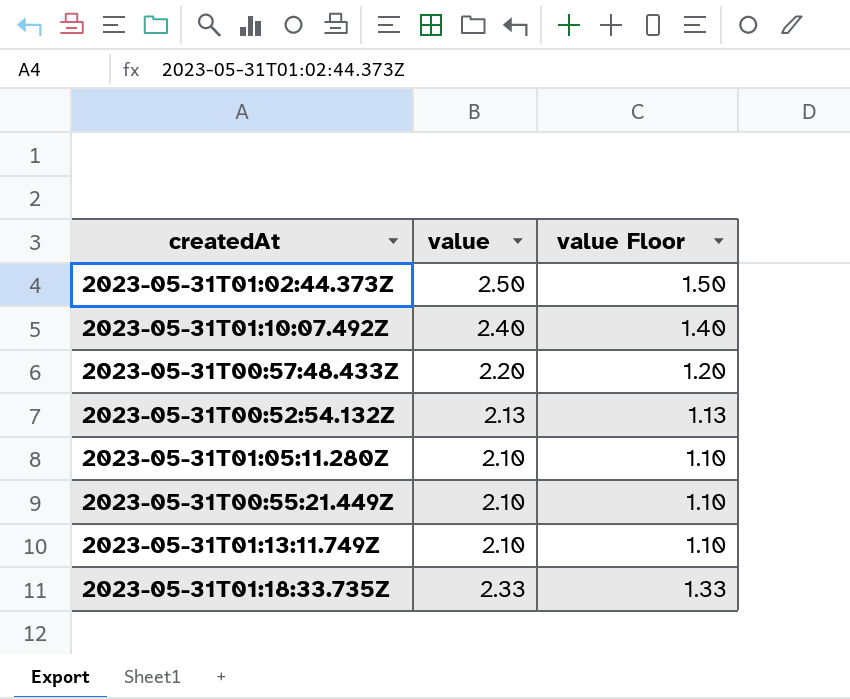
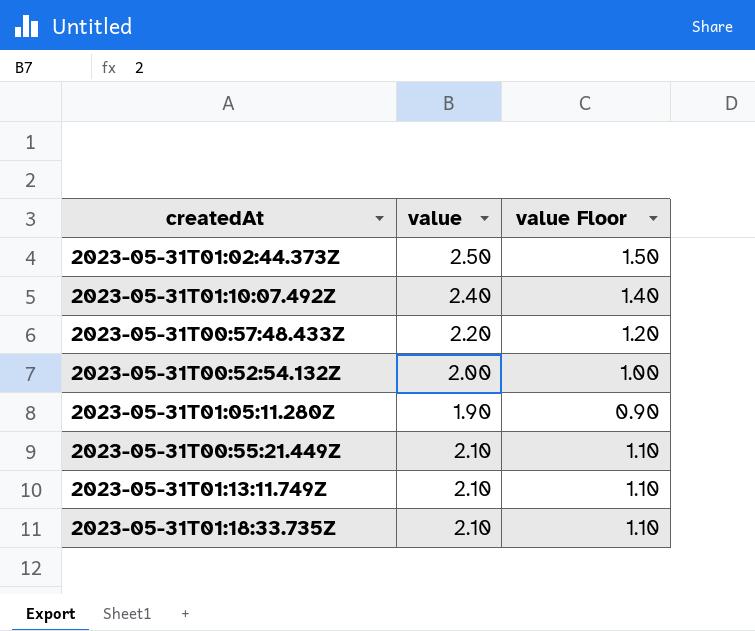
2023-05-31T00:52:54.132Z | value: 2.13 -> 2.00
2023-05-31T00:52:54.132Z | value Floor: 1.13 -> 1.00
2023-05-31T01:05:11.280Z | value: 2.10 -> 1.90
2023-05-31T01:05:11.280Z | value Floor: 1.10 -> 0.90
2023-05-31T01:18:33.735Z | value: 2.33 -> 2.10
2023-05-31T01:18:33.735Z | value Floor: 1.33 -> 1.10

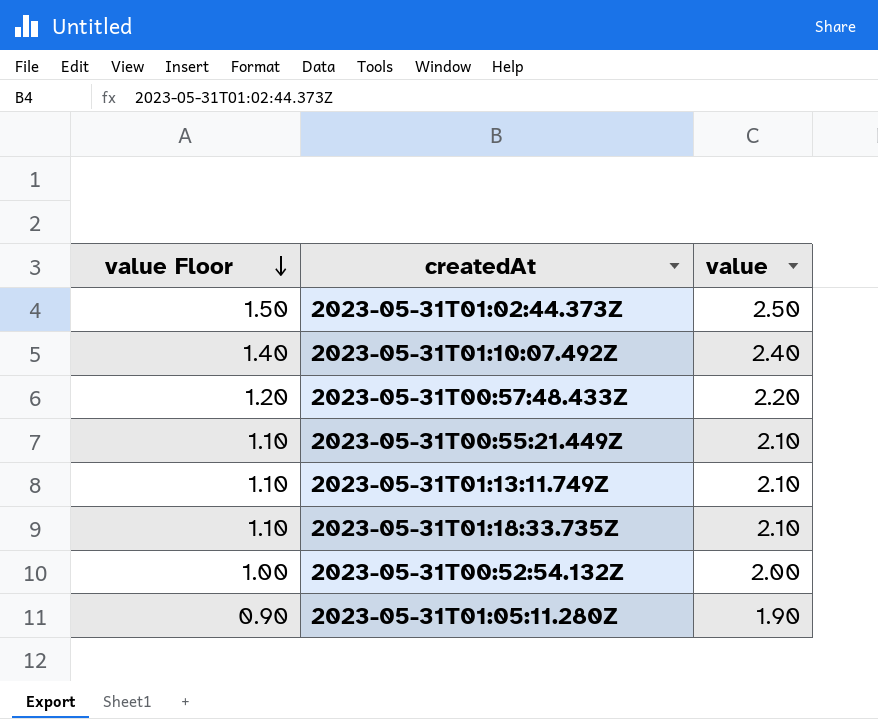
row order: none -> value Floor descending
column value Floor | position: 3 -> 1

